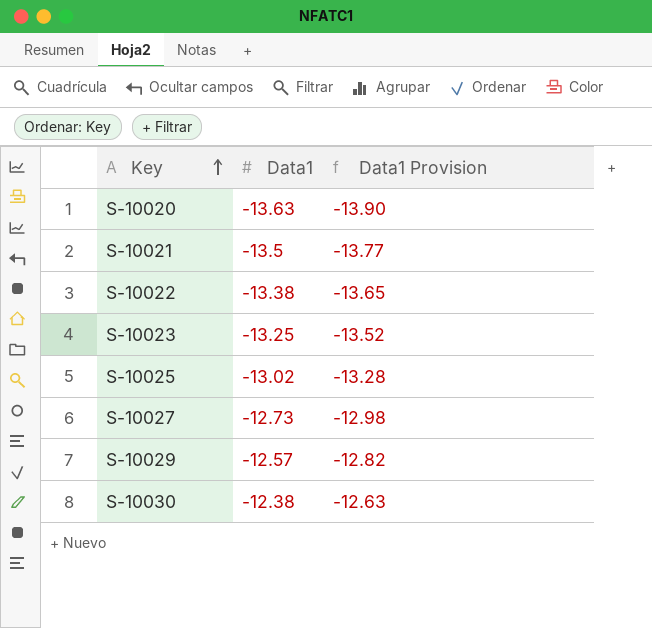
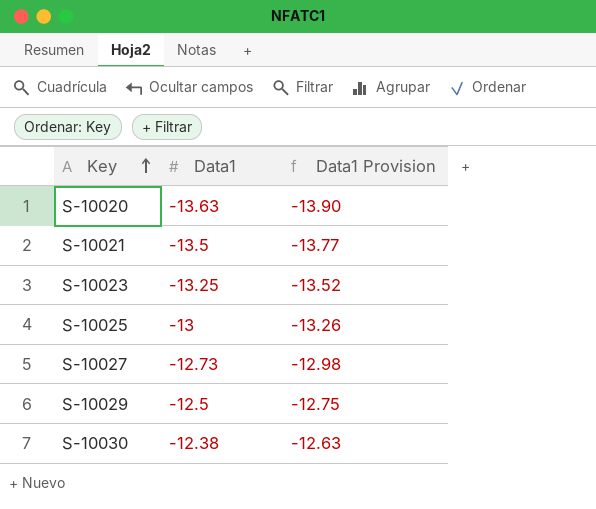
row S-10022: -13.38 | -13.65 -> none
S-10025 | Data1: -13.02 -> -13
S-10025 | Data1 Provision: -13.28 -> -13.26
S-10029 | Data1: -12.57 -> -12.5
S-10029 | Data1 Provision: -12.82 -> -12.75

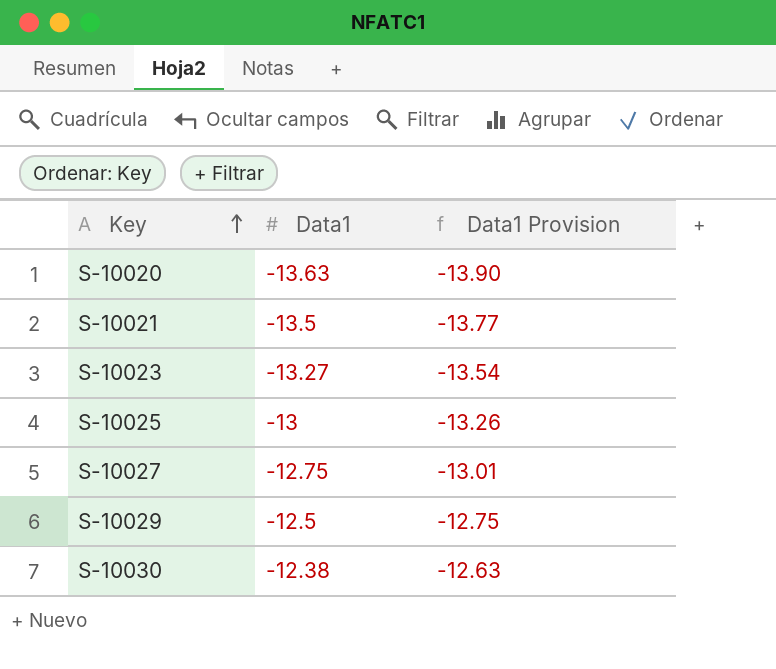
S-10023 | Data1: -13.25 -> -13.27
S-10023 | Data1 Provision: -13.52 -> -13.54
S-10027 | Data1: -12.73 -> -12.75
S-10027 | Data1 Provision: -12.98 -> -13.01

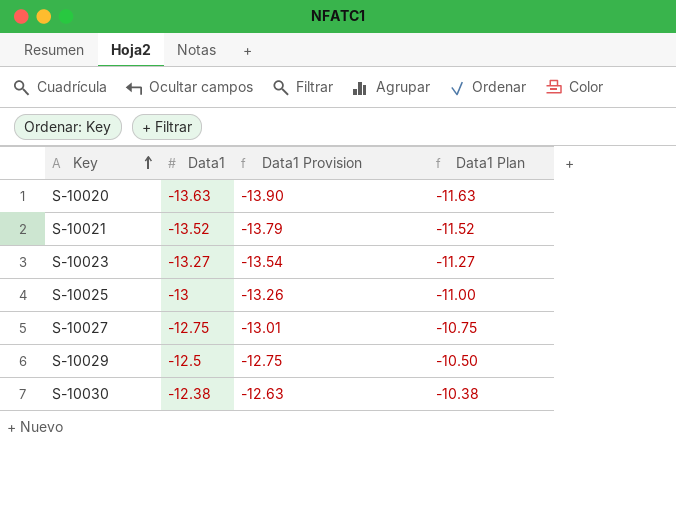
column Data1 Plan | formula: none -> [Data1] + 2
S-10021 | Data1: -13.5 -> -13.52
S-10021 | Data1 Provision: -13.77 -> -13.79

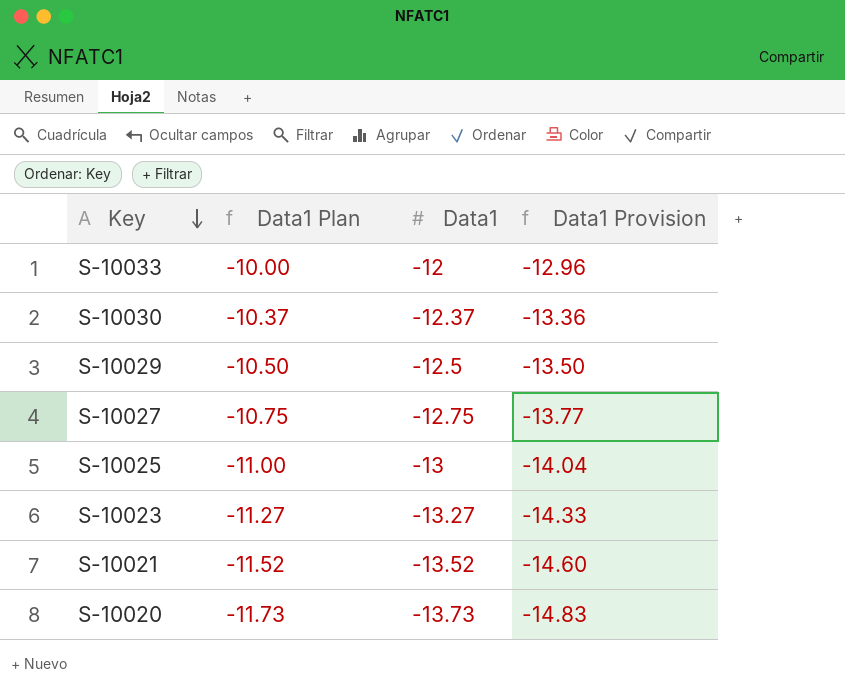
row order: Key ascending -> Key descending
column Data1 Plan | position: 4 -> 2
column Data1 Provision | formula: [Data1] * 1.02 -> [Data1] * 1.08
row S-10033: none -> -10.00 | -12 | -12.96
S-10030 | Data1 Plan: -10.38 -> -10.37
S-10030 | Data1: -12.38 -> -12.37
S-10020 | Data1 Plan: -11.63 -> -11.73
S-10020 | Data1: -13.63 -> -13.73

